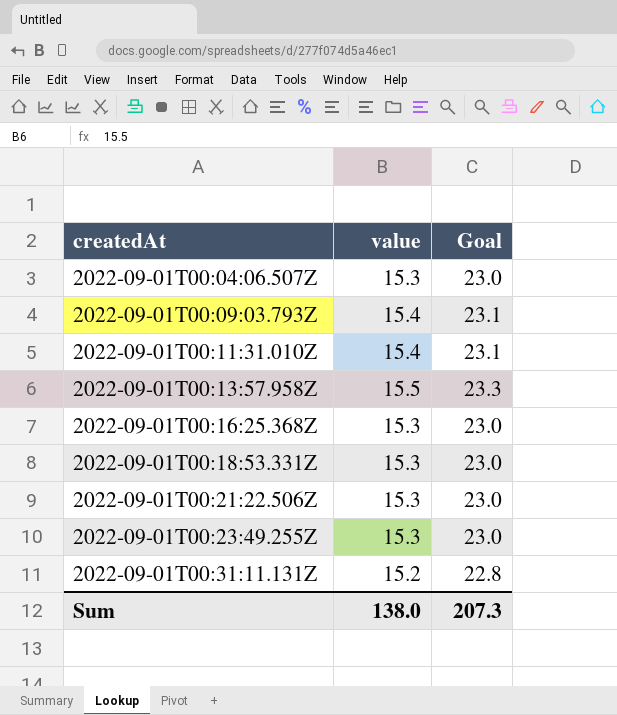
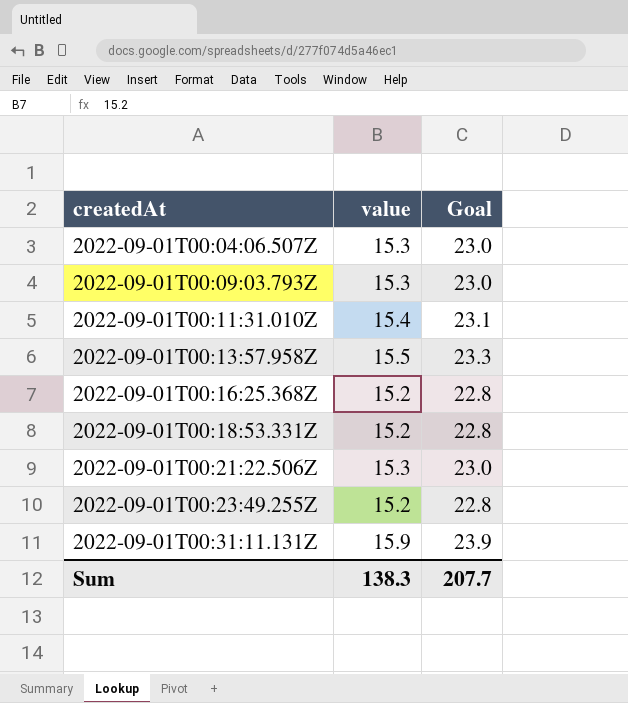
2022-09-01T00:09:03.793Z | value: 15.4 -> 15.3
2022-09-01T00:09:03.793Z | Goal: 23.1 -> 23.0
2022-09-01T00:16:25.368Z | value: 15.3 -> 15.2
2022-09-01T00:16:25.368Z | Goal: 23.0 -> 22.8
2022-09-01T00:18:53.331Z | value: 15.3 -> 15.2
2022-09-01T00:18:53.331Z | Goal: 23.0 -> 22.8
2022-09-01T00:23:49.255Z | value: 15.3 -> 15.2
2022-09-01T00:23:49.255Z | Goal: 23.0 -> 22.8
2022-09-01T00:31:11.131Z | value: 15.2 -> 15.9
2022-09-01T00:31:11.131Z | Goal: 22.8 -> 23.9
Sum | value: 138.0 -> 138.3
Sum | Goal: 207.3 -> 207.7

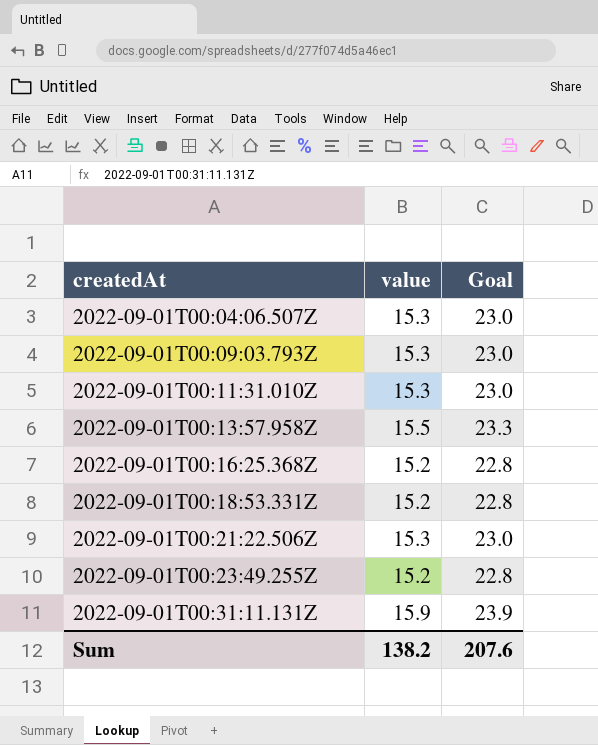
2022-09-01T00:11:31.010Z | value: 15.4 -> 15.3
2022-09-01T00:11:31.010Z | Goal: 23.1 -> 23.0
Sum | value: 138.3 -> 138.2
Sum | Goal: 207.7 -> 207.6

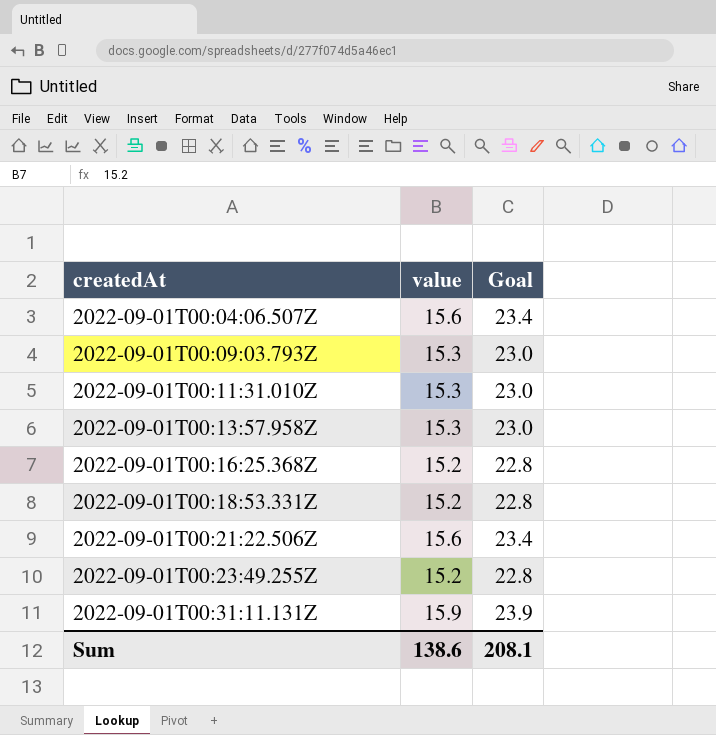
2022-09-01T00:04:06.507Z | value: 15.3 -> 15.6
2022-09-01T00:04:06.507Z | Goal: 23.0 -> 23.4
2022-09-01T00:13:57.958Z | value: 15.5 -> 15.3
2022-09-01T00:13:57.958Z | Goal: 23.3 -> 23.0
2022-09-01T00:21:22.506Z | value: 15.3 -> 15.6
2022-09-01T00:21:22.506Z | Goal: 23.0 -> 23.4
Sum | value: 138.2 -> 138.6
Sum | Goal: 207.6 -> 208.1

